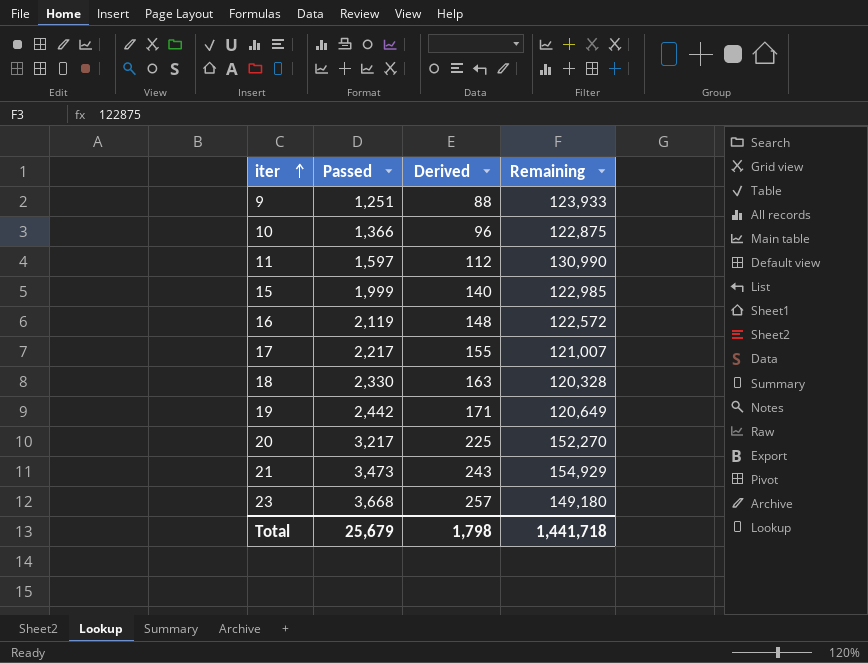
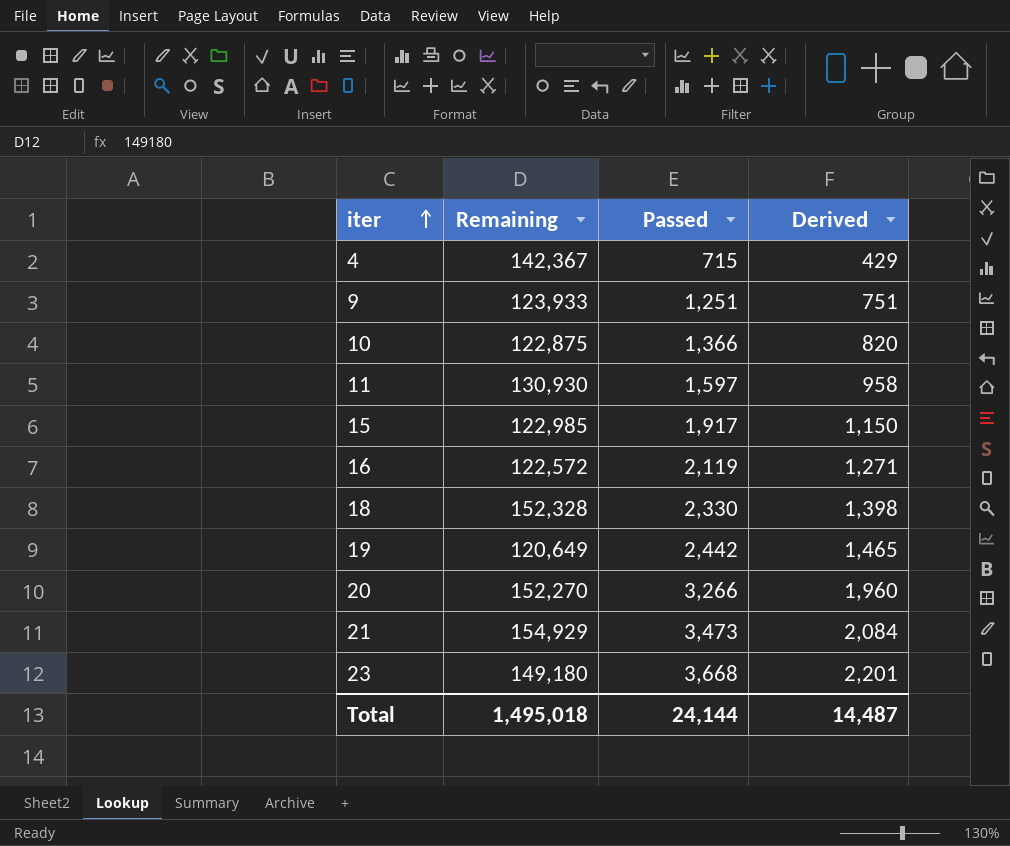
column Remaining | position: 4 -> 2
column Derived | formula: [Passed] * 0.07 -> [Passed] * 0.6
row 17: 2,217 | 155 | 121,007 -> none
row 4: none -> 142,367 | 715 | 429
11 | Remaining: 130,990 -> 130,930
15 | Passed: 1,999 -> 1,917
18 | Remaining: 120,328 -> 152,328
20 | Passed: 3,217 -> 3,266
Total | Remaining: 1,441,718 -> 1,495,018
Total | Passed: 25,679 -> 24,144
Total | Derived: 1,798 -> 14,487

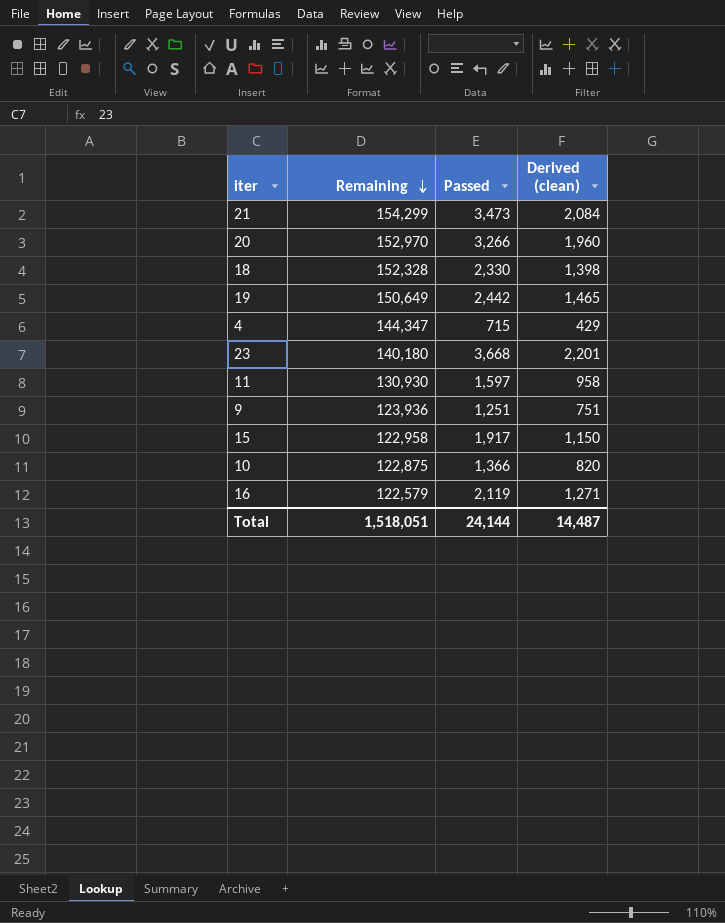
row order: iter ascending -> Remaining descending
column name: Derived -> Derived (clean)
21 | Remaining: 154,929 -> 154,299
20 | Remaining: 152,270 -> 152,970
19 | Remaining: 120,649 -> 150,649
4 | Remaining: 142,367 -> 144,347
23 | Remaining: 149,180 -> 140,180
9 | Remaining: 123,933 -> 123,936
15 | Remaining: 122,985 -> 122,958
16 | Remaining: 122,572 -> 122,579
Total | Remaining: 1,495,018 -> 1,518,051

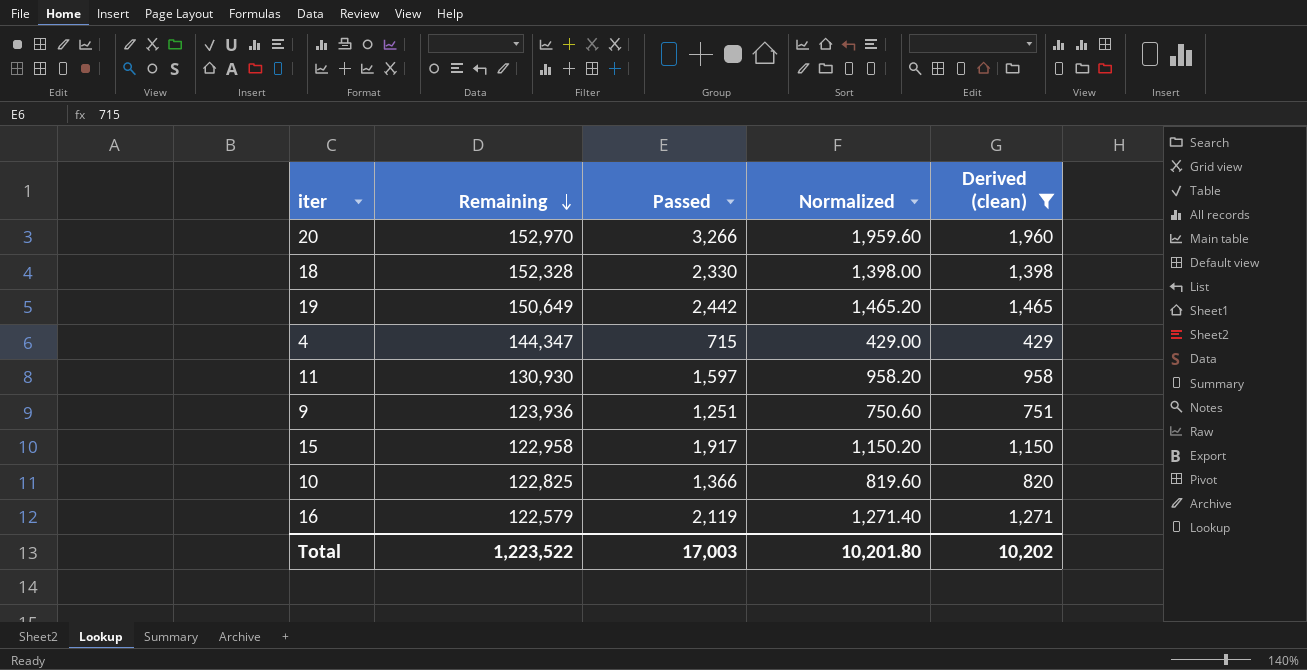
filter: none -> Derived (clean) <= 1,960
column Normalized | formula: none -> [Passed] * 0.6
10 | Remaining: 122,875 -> 122,825
Total | Remaining: 1,518,051 -> 1,223,522
Total | Passed: 24,144 -> 17,003
Total | Derived (clean): 14,487 -> 10,202

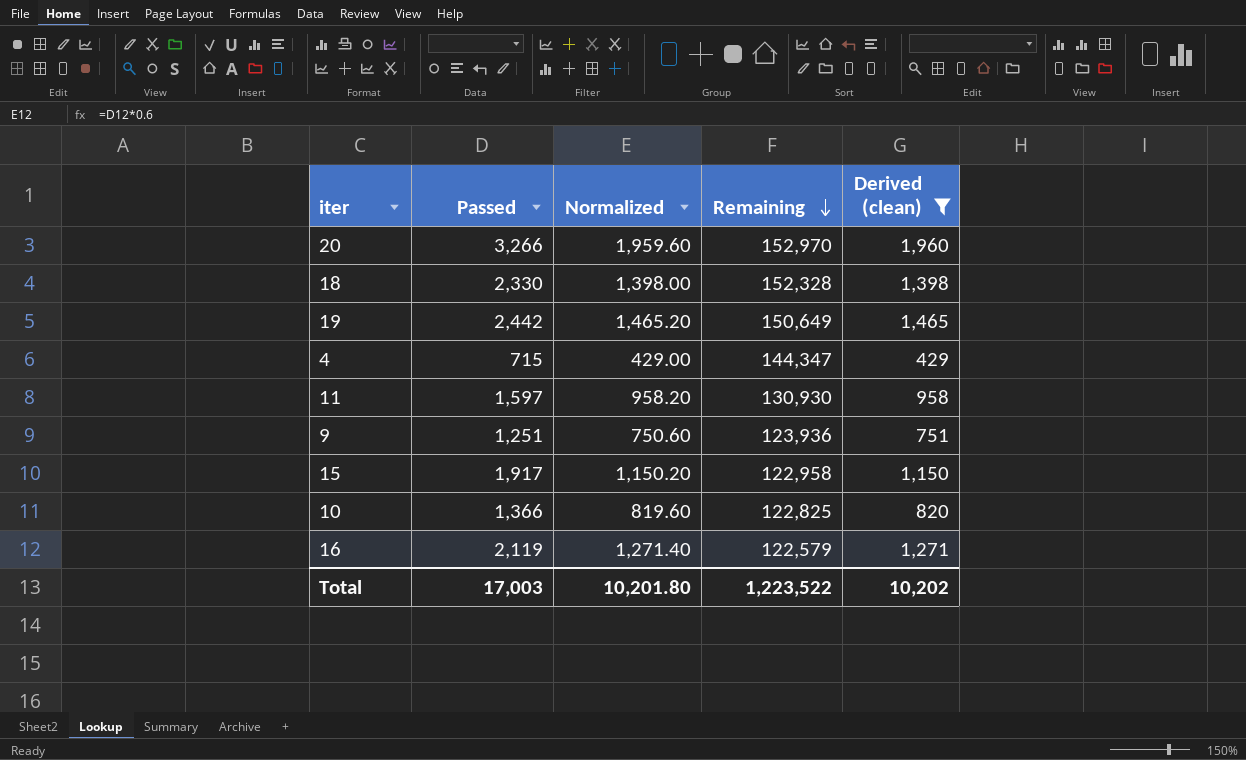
column Remaining | position: 2 -> 4

